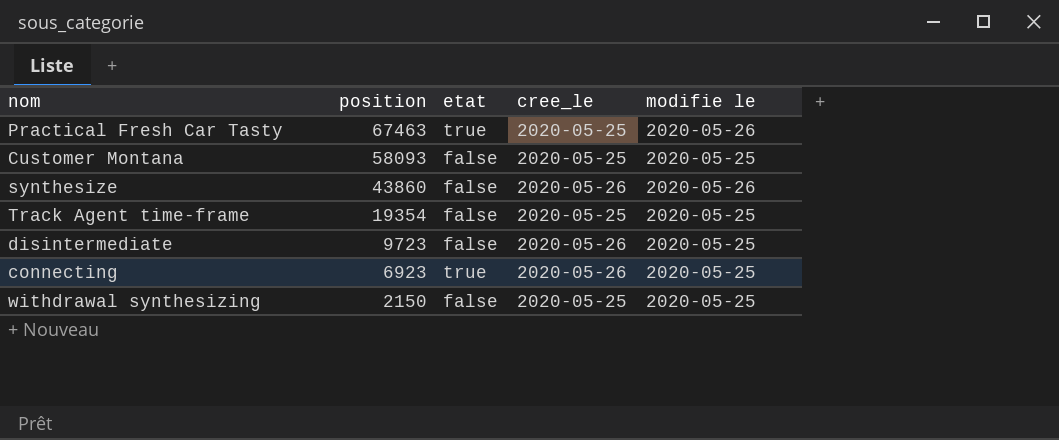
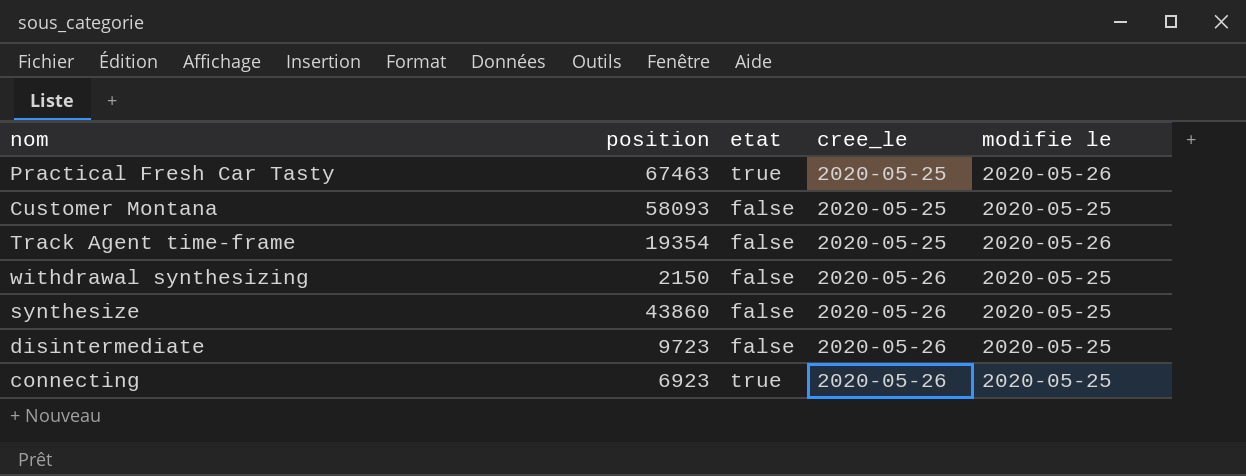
row order: position descending -> cree_le ascending
Track Agent time-frame | modifie le: 2020-05-25 -> 2020-05-26
withdrawal synthesizing | cree_le: 2020-05-25 -> 2020-05-26
synthesize | modifie le: 2020-05-26 -> 2020-05-25

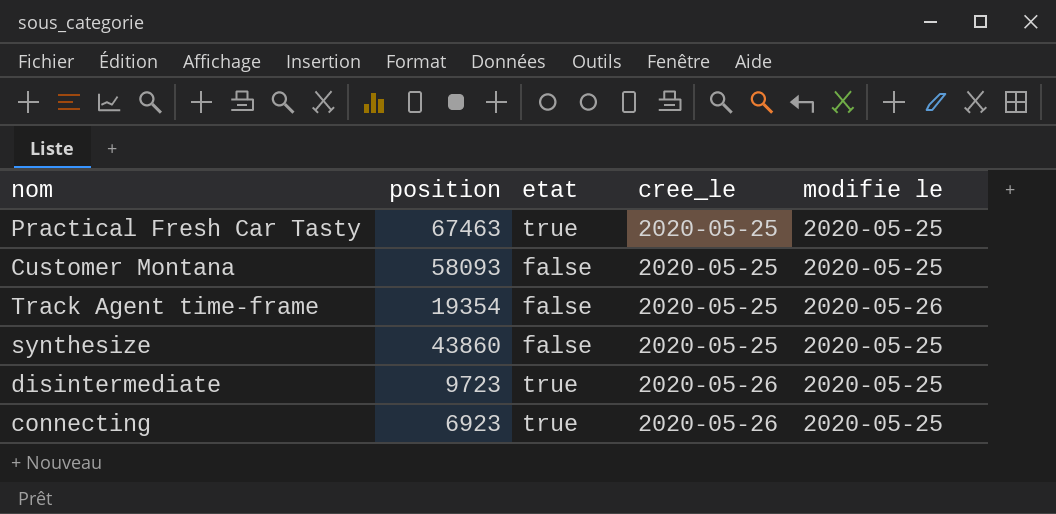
row withdrawal synthesizing: 2150 | false | 2020-05-26 | 2020-05-25 -> none
Practical Fresh Car Tasty | modifie le: 2020-05-26 -> 2020-05-25
synthesize | cree_le: 2020-05-26 -> 2020-05-25
disintermediate | etat: false -> true

